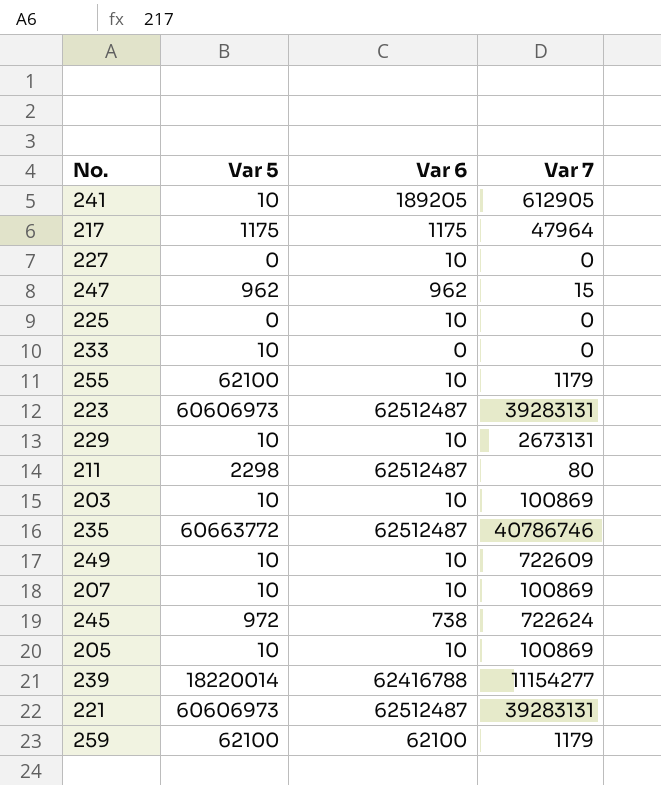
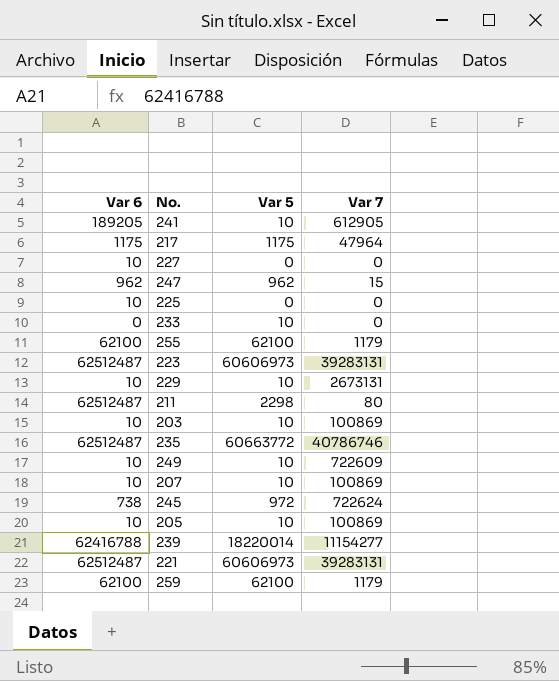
column Var 6 | position: 3 -> 1
255 | Var 6: 10 -> 62100

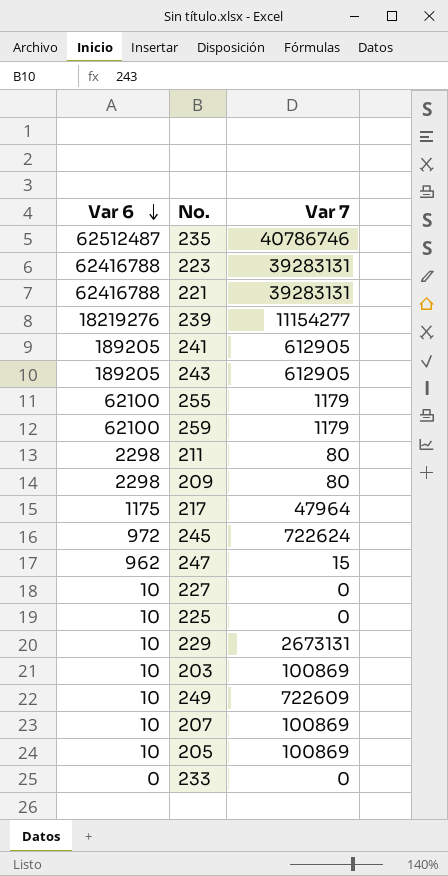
row order: none -> Var 6 descending
column Var 5 | position: 3 -> none
223 | Var 6: 62512487 -> 62416788
221 | Var 6: 62512487 -> 62416788
239 | Var 6: 62416788 -> 18219276
row 243: none -> 189205 | 612905
211 | Var 6: 62512487 -> 2298
row 209: none -> 2298 | 80
245 | Var 6: 738 -> 972

